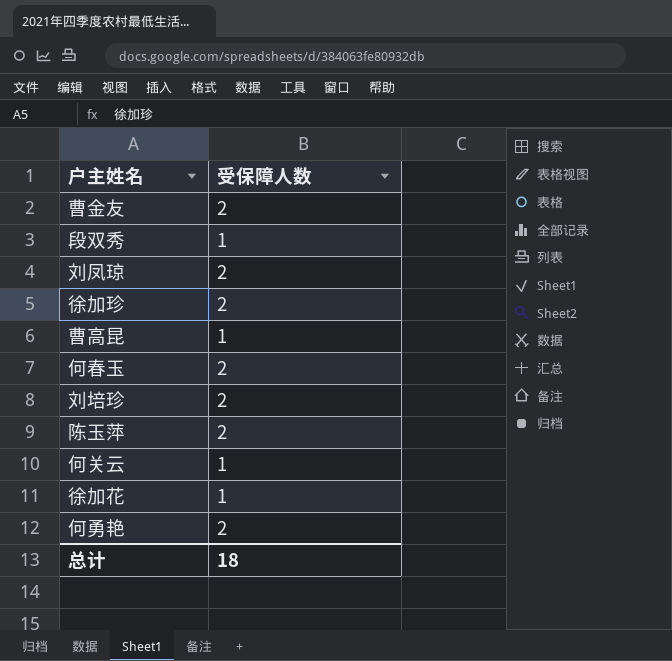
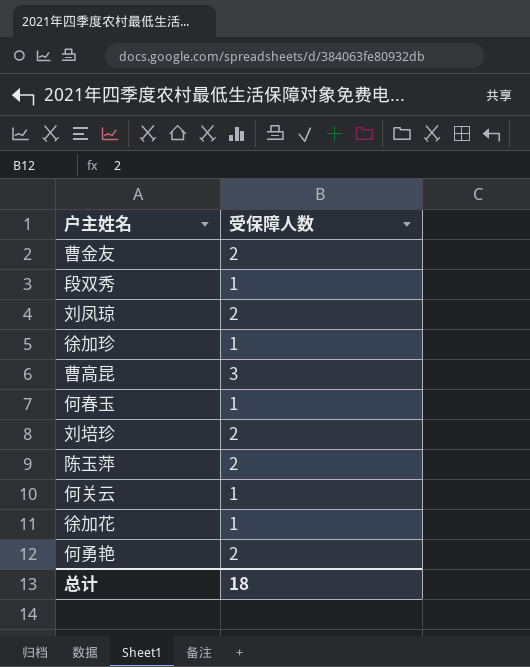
徐加珍 | 受保障人数: 2 -> 1
曹高昆 | 受保障人数: 1 -> 3
何春玉 | 受保障人数: 2 -> 1

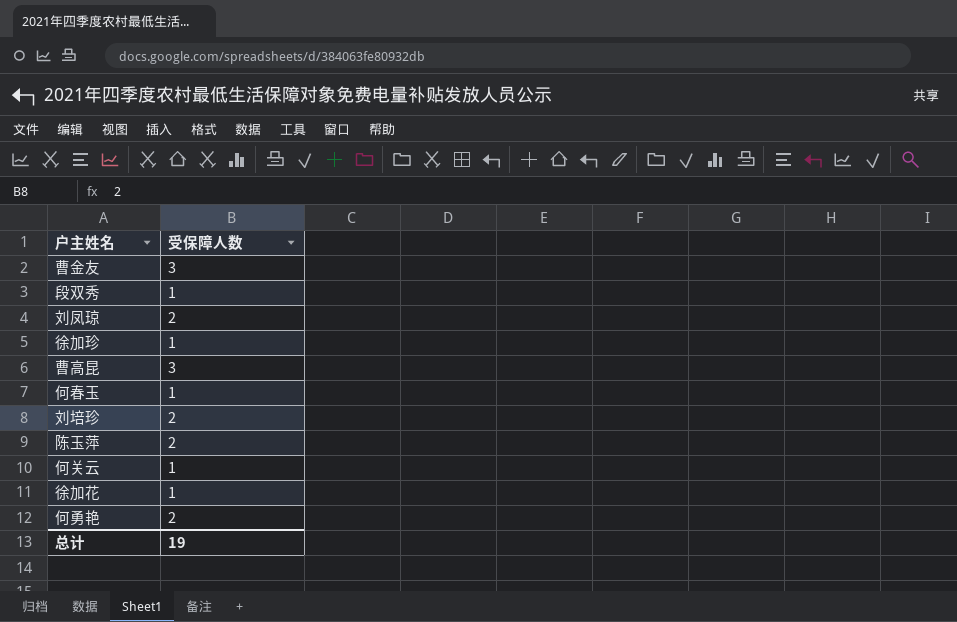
曹金友 | 受保障人数: 2 -> 3
总计 | 受保障人数: 18 -> 19

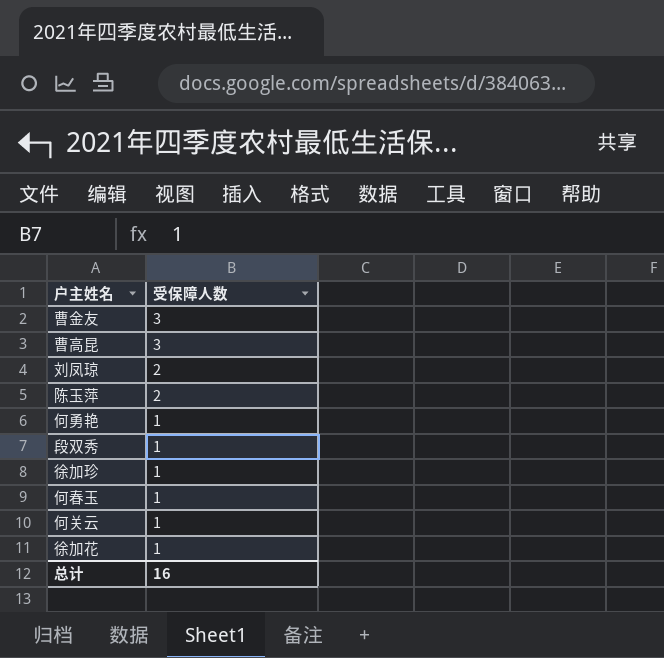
row order: none -> 受保障人数 descending
row 刘培珍: 2 -> none
何勇艳 | 受保障人数: 2 -> 1
总计 | 受保障人数: 19 -> 16

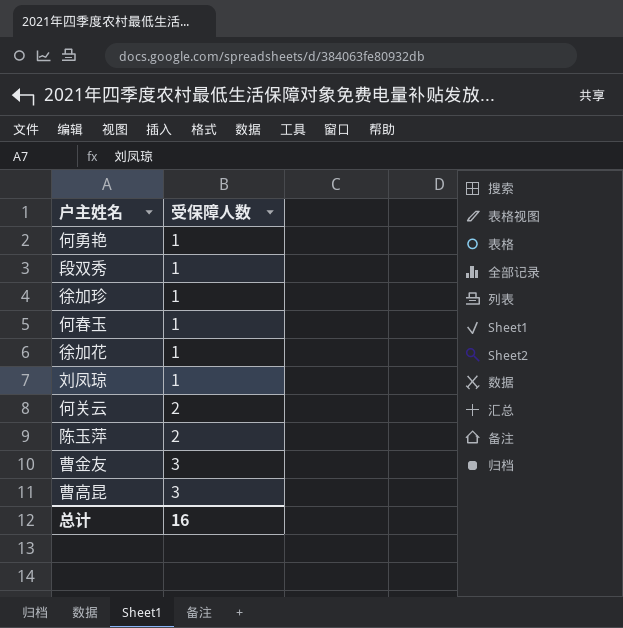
row order: 受保障人数 descending -> 受保障人数 ascending
刘凤琼 | 受保障人数: 2 -> 1
何关云 | 受保障人数: 1 -> 2

